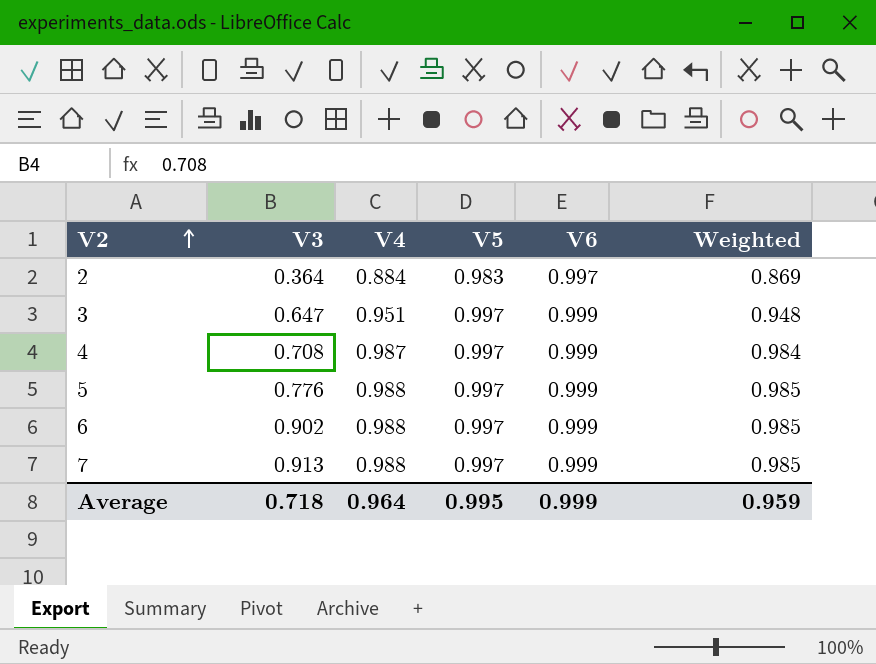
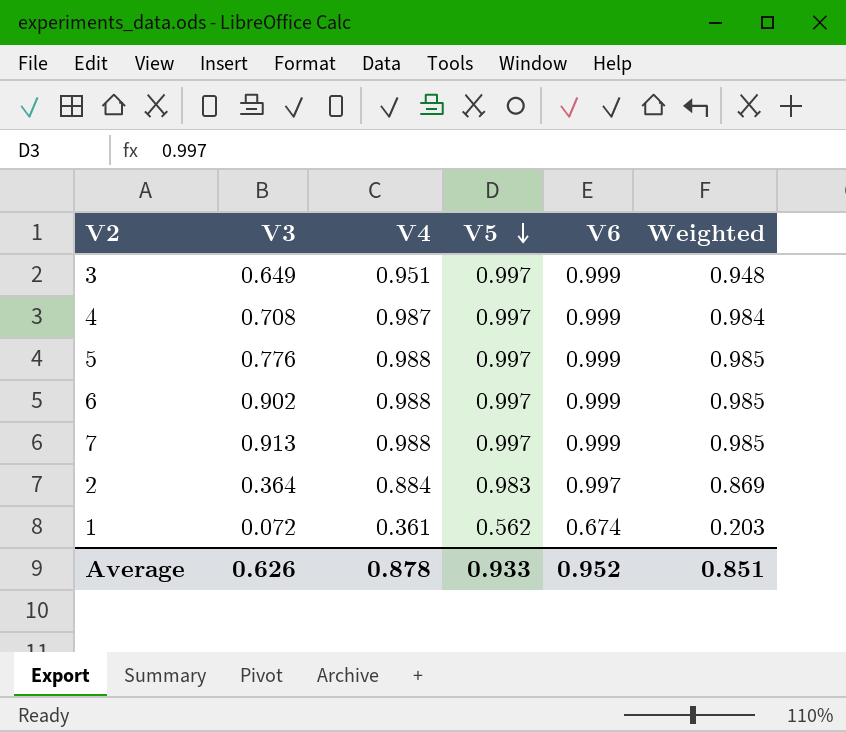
row order: V2 ascending -> V5 descending
3 | V3: 0.647 -> 0.649
row 1: none -> 0.072 | 0.361 | 0.562 | 0.674 | 0.203
Average | V3: 0.718 -> 0.626
Average | V4: 0.964 -> 0.878
Average | V5: 0.995 -> 0.933
Average | V6: 0.999 -> 0.952
Average | Weighted: 0.959 -> 0.851

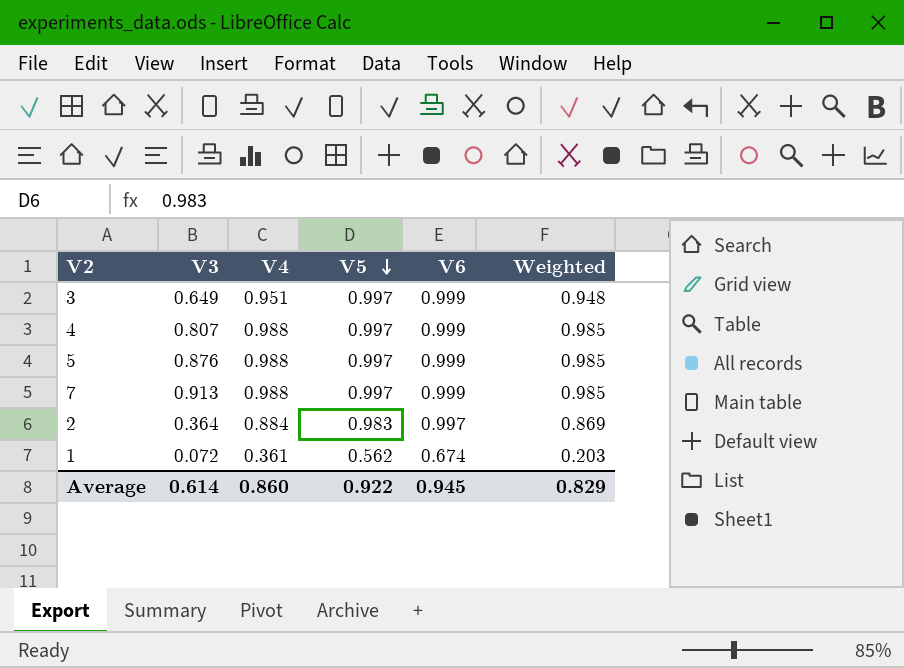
row 6: 0.902 | 0.988 | 0.997 | 0.999 | 0.985 -> none
4 | V3: 0.708 -> 0.807
4 | V4: 0.987 -> 0.988
4 | Weighted: 0.984 -> 0.985
5 | V3: 0.776 -> 0.876
Average | V3: 0.626 -> 0.614
Average | V4: 0.878 -> 0.860
Average | V5: 0.933 -> 0.922
Average | V6: 0.952 -> 0.945
Average | Weighted: 0.851 -> 0.829

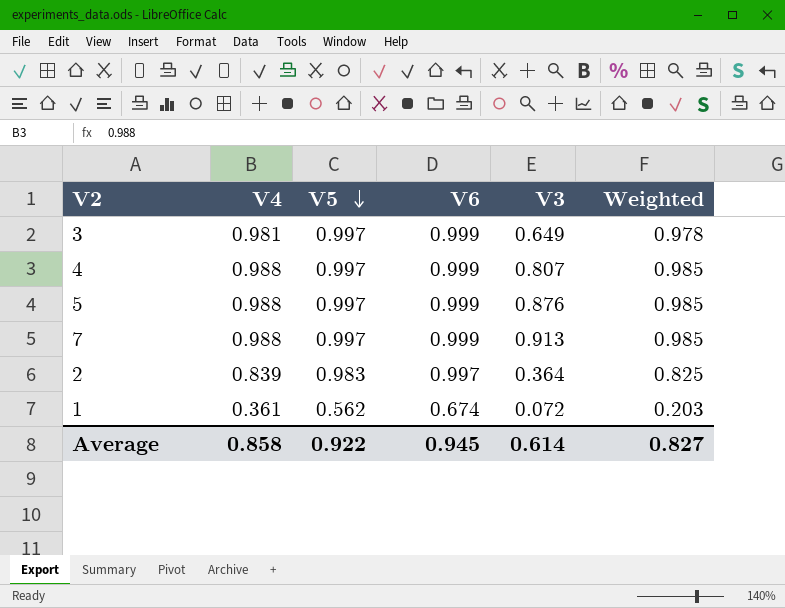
column V3 | position: 2 -> 5
3 | V4: 0.951 -> 0.981
3 | Weighted: 0.948 -> 0.978
2 | V4: 0.884 -> 0.839
2 | Weighted: 0.869 -> 0.825
Average | V4: 0.860 -> 0.858
Average | Weighted: 0.829 -> 0.827

